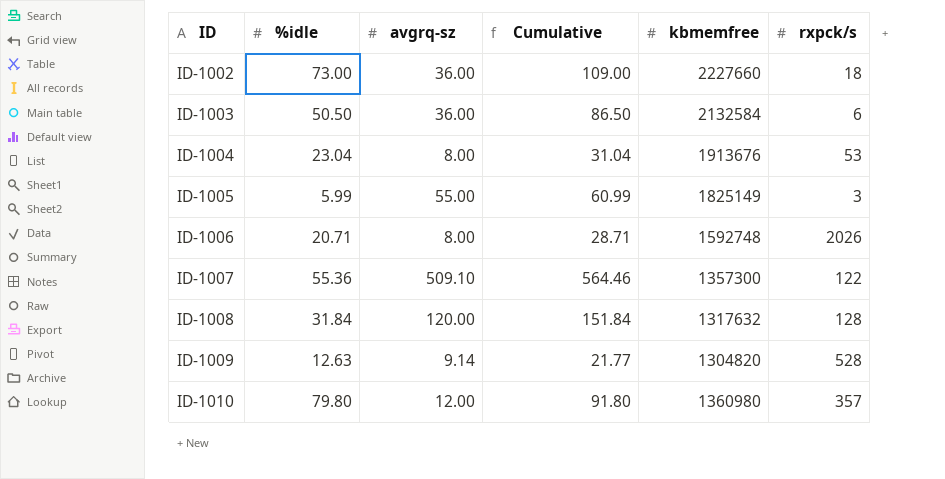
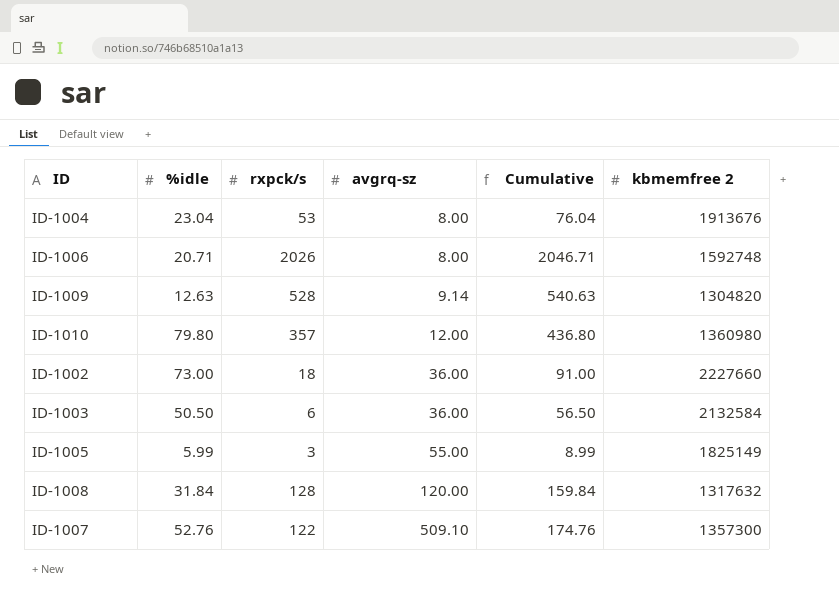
row order: ID ascending -> avgrq-sz ascending
column rxpck/s | position: 6 -> 3
column Cumulative | formula: [%idle] + [avgrq-sz] -> [%idle] + [rxpck/s]
column name: kbmemfree -> kbmemfree 2
ID-1007 | %idle: 55.36 -> 52.76

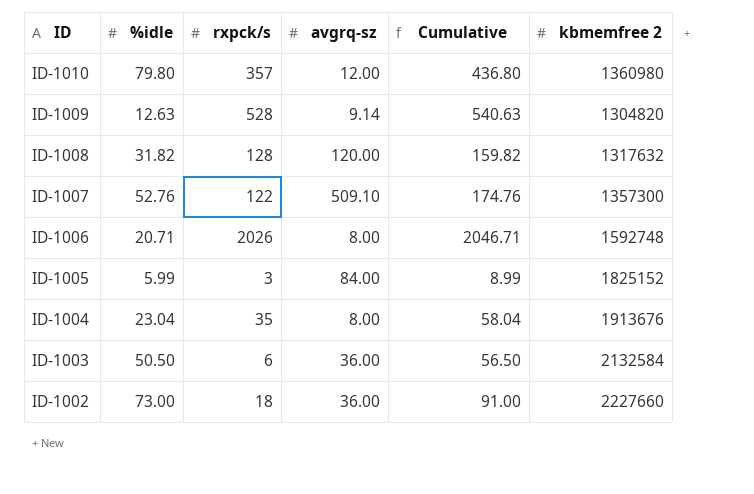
row order: avgrq-sz ascending -> ID descending
ID-1008 | %idle: 31.84 -> 31.82
ID-1008 | Cumulative: 159.84 -> 159.82
ID-1005 | avgrq-sz: 55.00 -> 84.00
ID-1005 | kbmemfree 2: 1825149 -> 1825152
ID-1004 | rxpck/s: 53 -> 35
ID-1004 | Cumulative: 76.04 -> 58.04

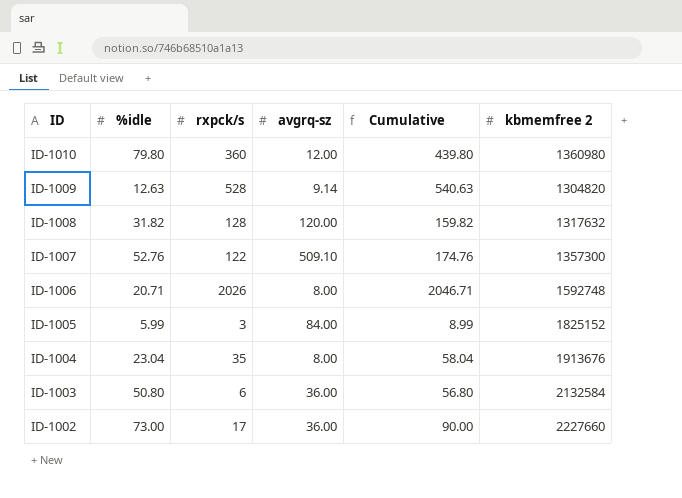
ID-1010 | rxpck/s: 357 -> 360
ID-1010 | Cumulative: 436.80 -> 439.80
ID-1003 | %idle: 50.50 -> 50.80
ID-1003 | Cumulative: 56.50 -> 56.80
ID-1002 | rxpck/s: 18 -> 17
ID-1002 | Cumulative: 91.00 -> 90.00

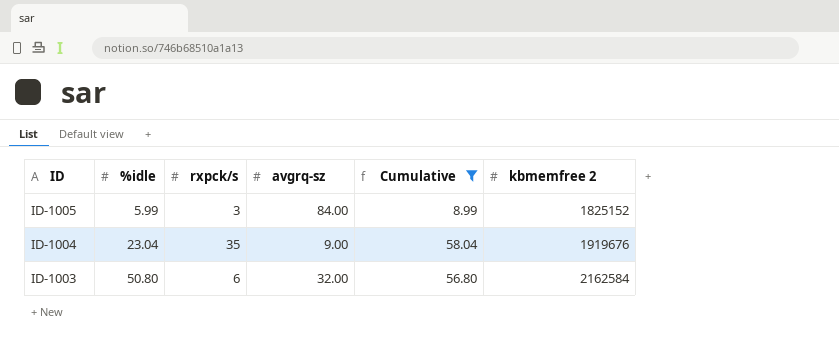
filter: none -> Cumulative <= 58.04
ID-1004 | avgrq-sz: 8.00 -> 9.00
ID-1004 | kbmemfree 2: 1913676 -> 1919676
ID-1003 | avgrq-sz: 36.00 -> 32.00
ID-1003 | kbmemfree 2: 2132584 -> 2162584

